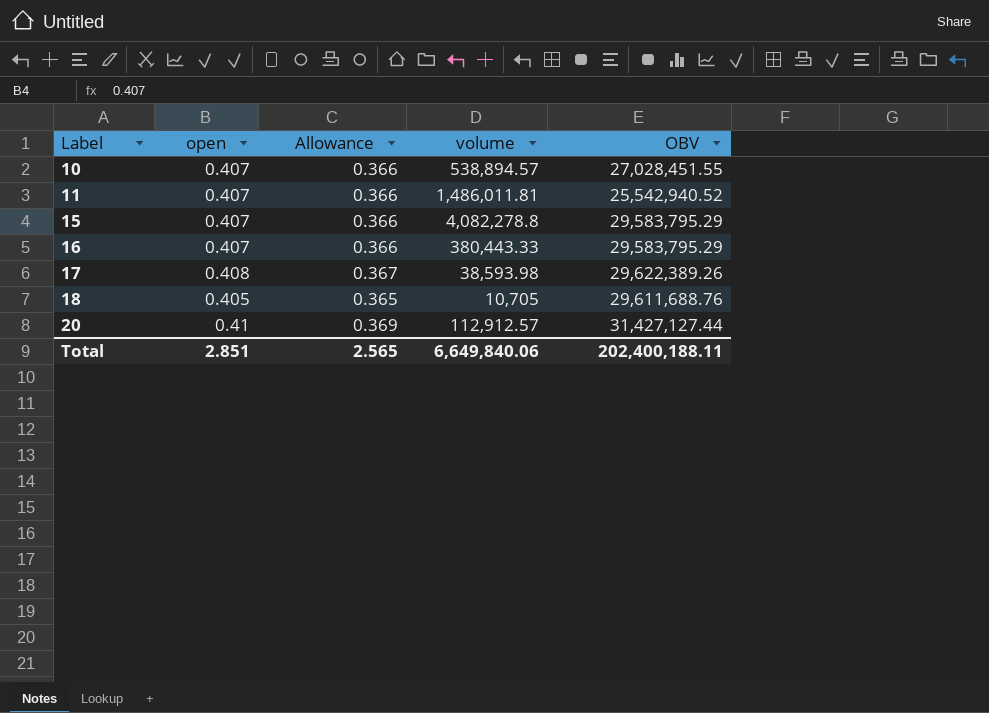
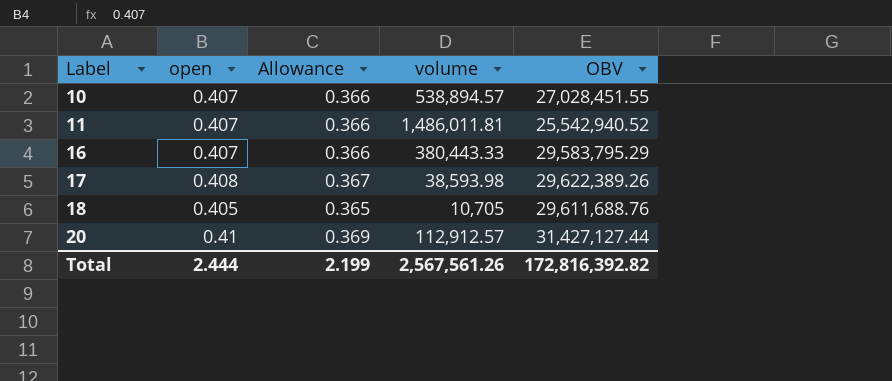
row 15: 0.407 | 0.366 | 4,082,278.8 | 29,583,795.29 -> none
Total | open: 2.851 -> 2.444
Total | Allowance: 2.565 -> 2.199
Total | volume: 6,649,840.06 -> 2,567,561.26
Total | OBV: 202,400,188.11 -> 172,816,392.82

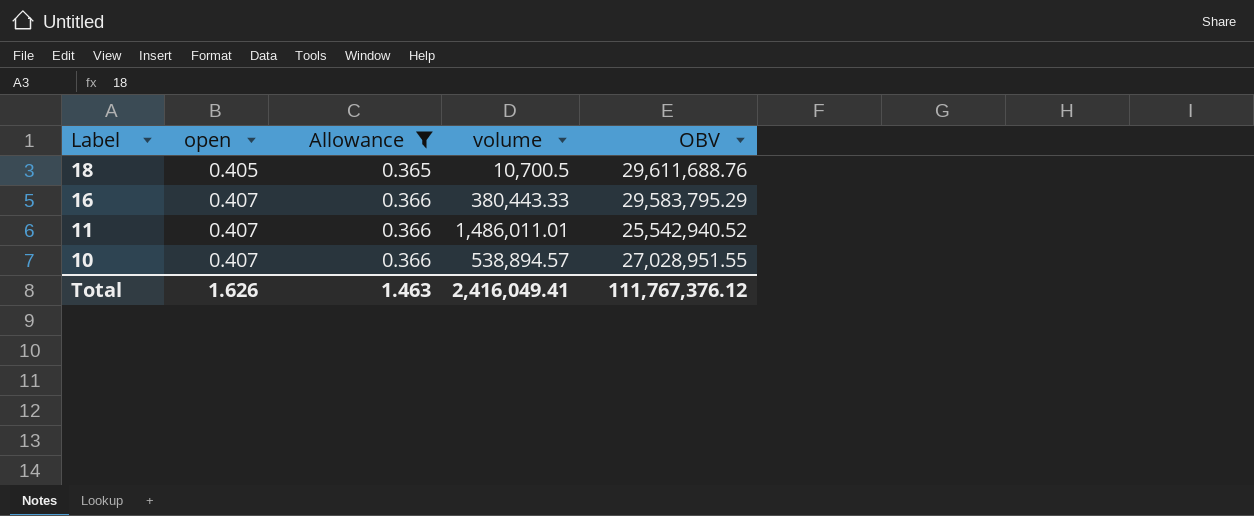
filter: none -> Allowance <= 0.366
row order: Label ascending -> Label descending
18 | volume: 10,705 -> 10,700.5
11 | volume: 1,486,011.81 -> 1,486,011.01
10 | OBV: 27,028,451.55 -> 27,028,951.55
Total | open: 2.444 -> 1.626
Total | Allowance: 2.199 -> 1.463
Total | volume: 2,567,561.26 -> 2,416,049.41
Total | OBV: 172,816,392.82 -> 111,767,376.12

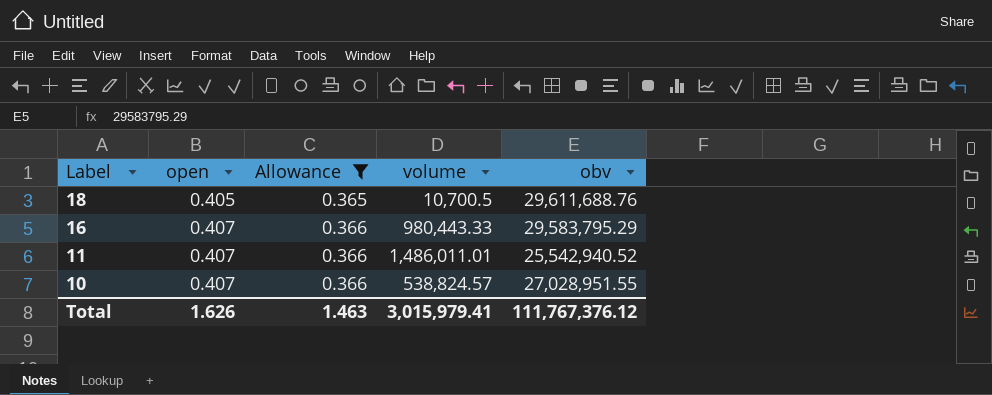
column name: OBV -> obv
16 | volume: 380,443.33 -> 980,443.33
10 | volume: 538,894.57 -> 538,824.57
Total | volume: 2,416,049.41 -> 3,015,979.41

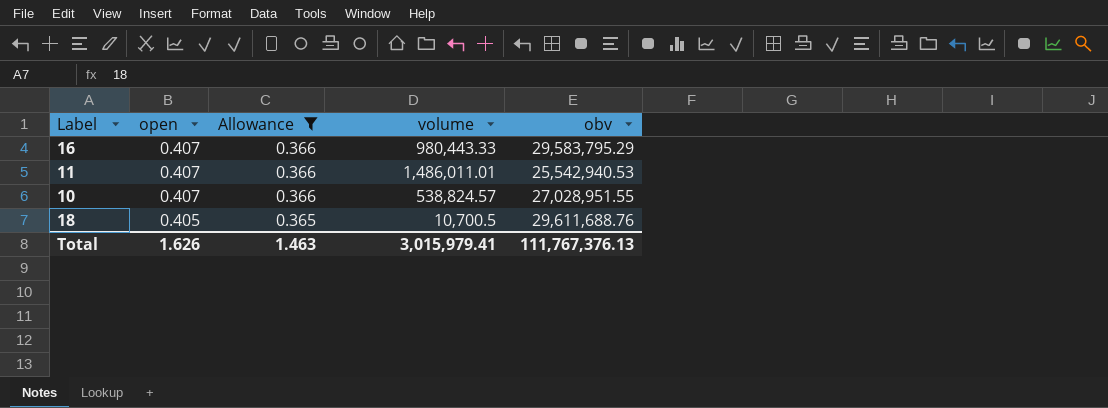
row order: Label descending -> open descending
11 | obv: 25,542,940.52 -> 25,542,940.53
Total | obv: 111,767,376.12 -> 111,767,376.13

